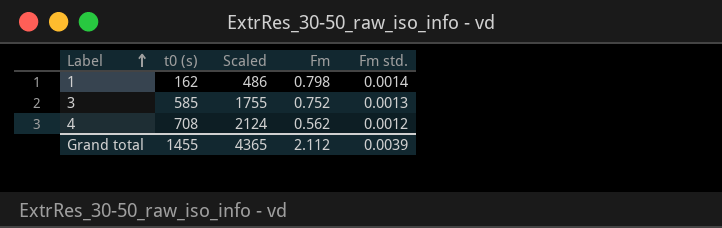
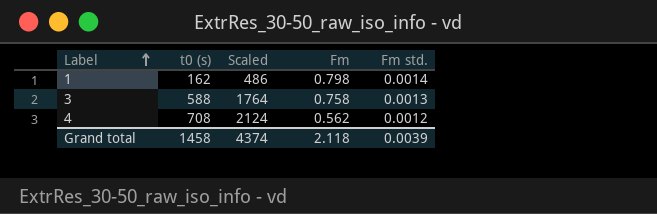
3 | t0 (s): 585 -> 588
3 | Scaled: 1755 -> 1764
3 | Fm: 0.752 -> 0.758
Grand total | t0 (s): 1455 -> 1458
Grand total | Scaled: 4365 -> 4374
Grand total | Fm: 2.112 -> 2.118

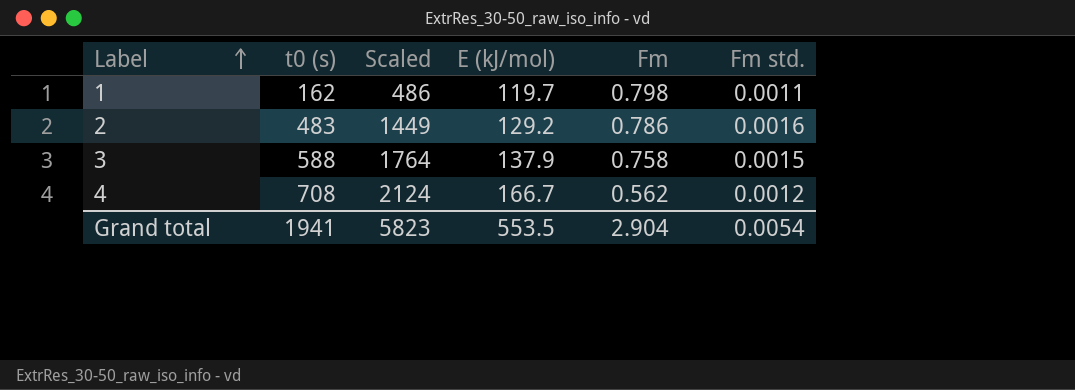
column E (kJ/mol) | position: none -> 4
1 | Fm std.: 0.0014 -> 0.0011
row 2: none -> 483 | 1449 | 129.2 | 0.786 | 0.0016
3 | Fm std.: 0.0013 -> 0.0015
Grand total | t0 (s): 1458 -> 1941
Grand total | Scaled: 4374 -> 5823
Grand total | Fm: 2.118 -> 2.904
Grand total | Fm std.: 0.0039 -> 0.0054

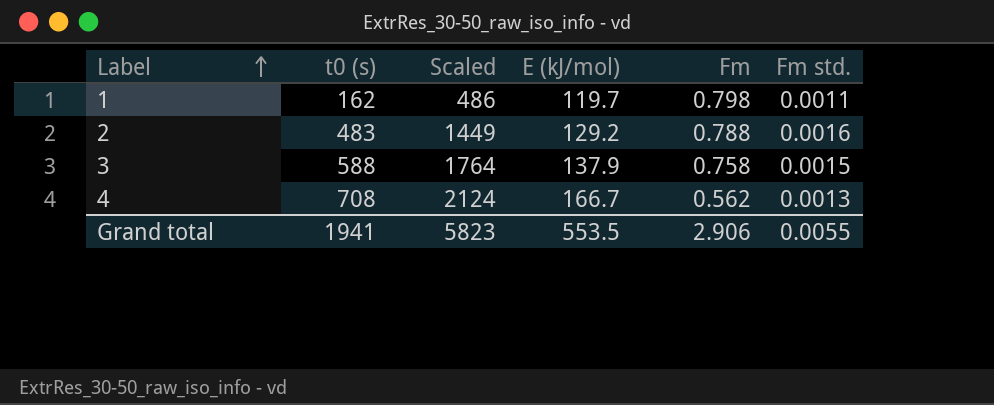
2 | Fm: 0.786 -> 0.788
4 | Fm std.: 0.0012 -> 0.0013
Grand total | Fm: 2.904 -> 2.906
Grand total | Fm std.: 0.0054 -> 0.0055

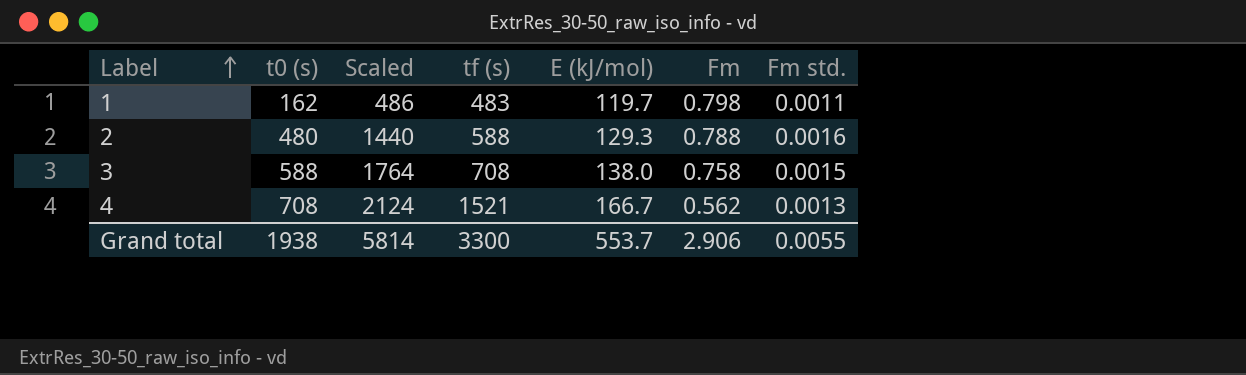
column tf (s) | position: none -> 4
2 | t0 (s): 483 -> 480
2 | Scaled: 1449 -> 1440
2 | E (kJ/mol): 129.2 -> 129.3
3 | E (kJ/mol): 137.9 -> 138.0
Grand total | t0 (s): 1941 -> 1938
Grand total | Scaled: 5823 -> 5814
Grand total | E (kJ/mol): 553.5 -> 553.7

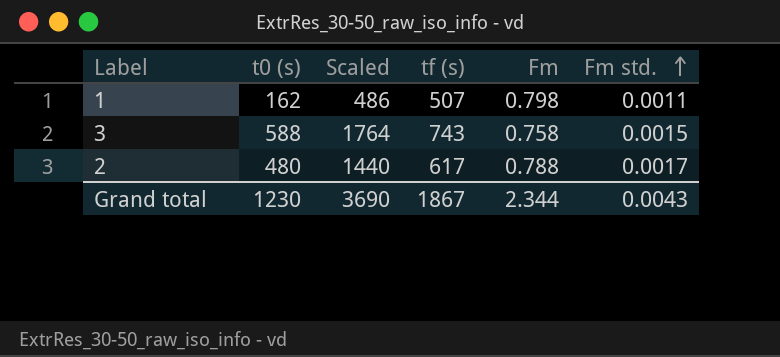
row order: Label ascending -> Fm std. ascending
column E (kJ/mol) | position: 5 -> none
row 4: 708 | 2124 | 1521 | 166.7 | 0.562 | 0.0013 -> none
1 | tf (s): 483 -> 507
3 | tf (s): 708 -> 743
2 | tf (s): 588 -> 617
2 | Fm std.: 0.0016 -> 0.0017
Grand total | t0 (s): 1938 -> 1230
Grand total | Scaled: 5814 -> 3690
Grand total | tf (s): 3300 -> 1867
Grand total | Fm: 2.906 -> 2.344
Grand total | Fm std.: 0.0055 -> 0.0043

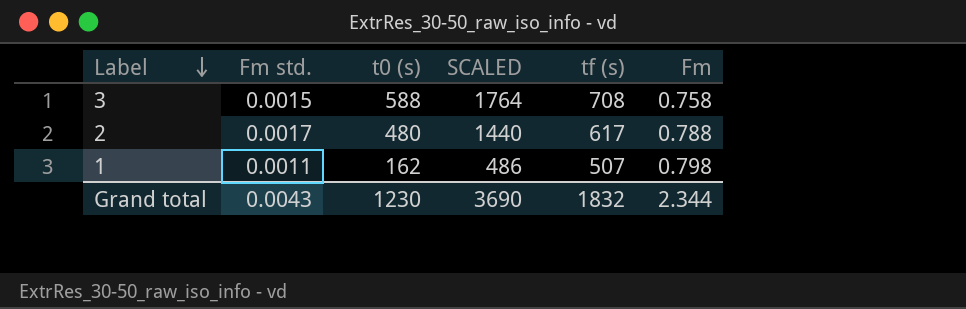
row order: Fm std. ascending -> Label descending
column Fm std. | position: 6 -> 2
column name: Scaled -> SCALED
3 | tf (s): 743 -> 708
Grand total | tf (s): 1867 -> 1832

